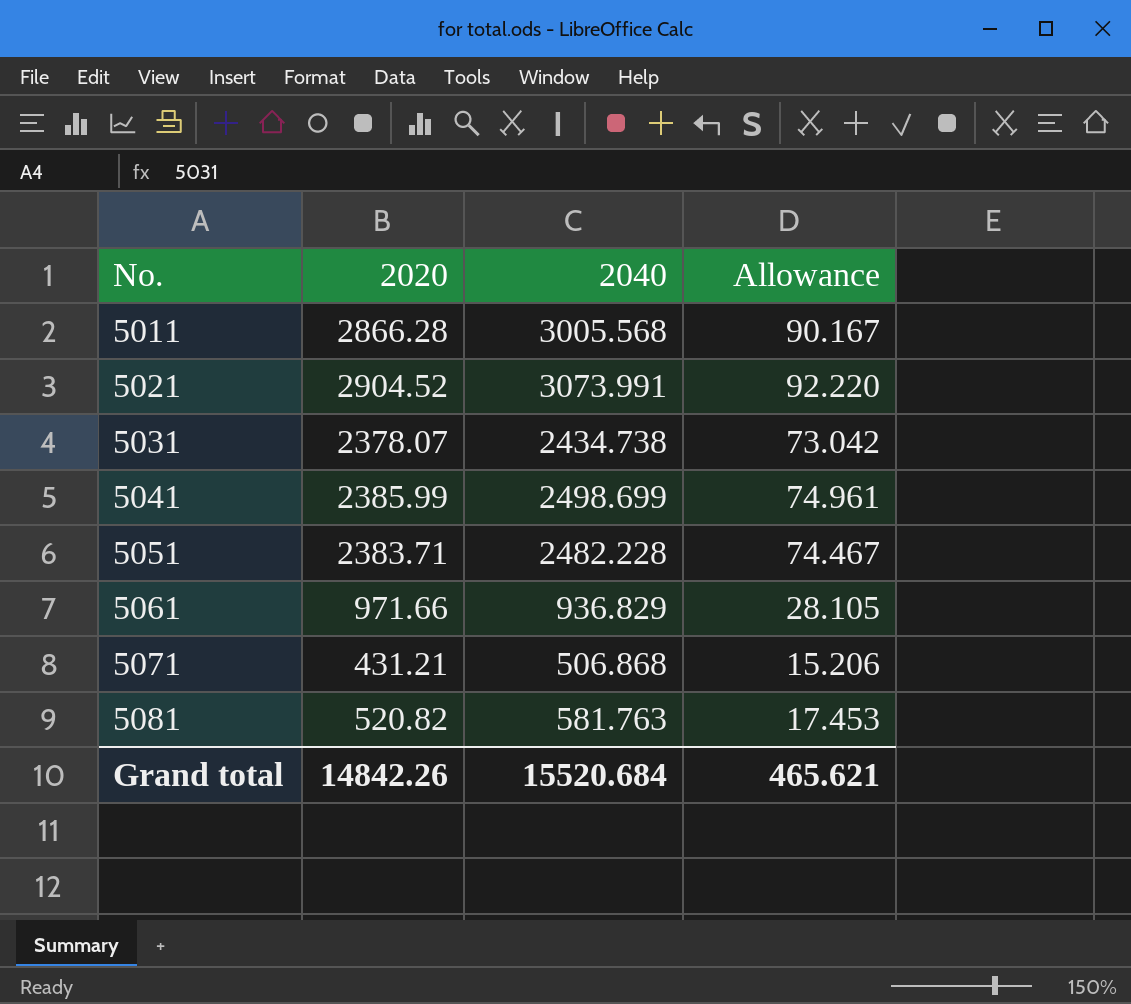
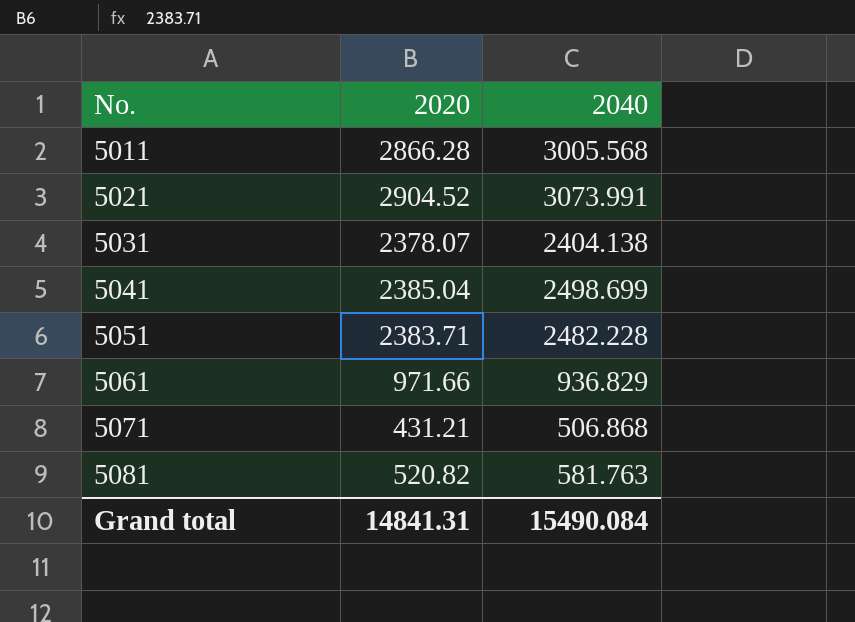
column Allowance | formula: [2040] * 0.03 -> none
5031 | 2040: 2434.738 -> 2404.138
5041 | 2020: 2385.99 -> 2385.04
Grand total | 2020: 14842.26 -> 14841.31
Grand total | 2040: 15520.684 -> 15490.084

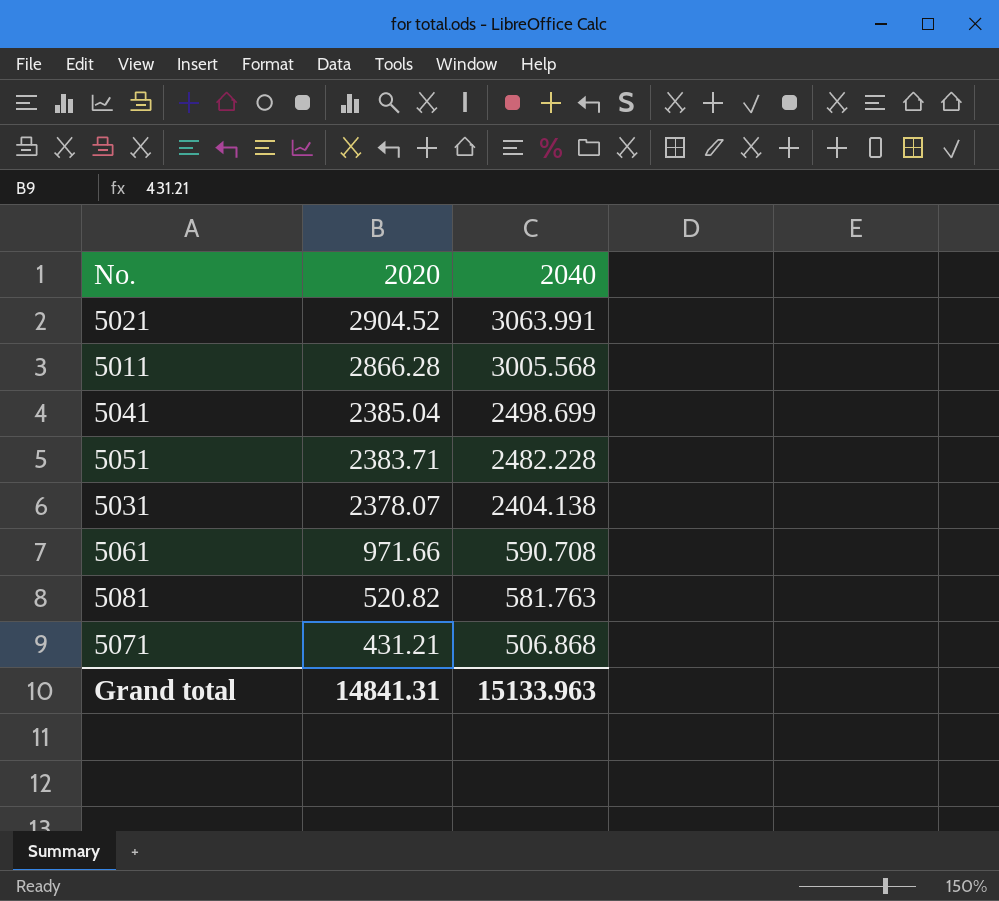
row order: No. ascending -> 2020 descending
5021 | 2040: 3073.991 -> 3063.991
5061 | 2040: 936.829 -> 590.708
Grand total | 2040: 15490.084 -> 15133.963

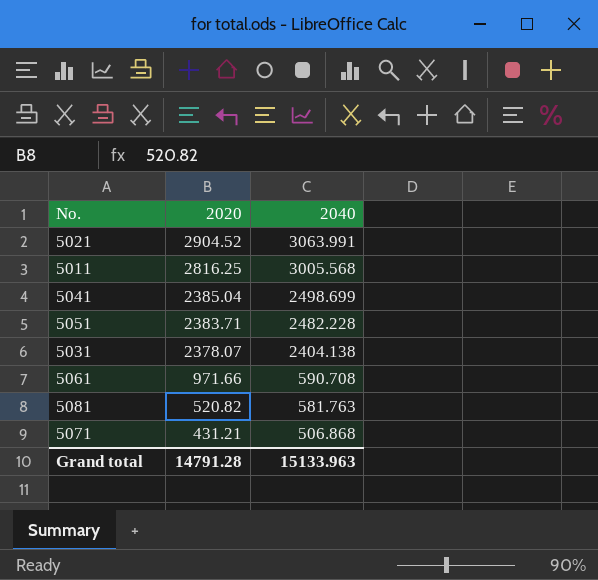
5011 | 2020: 2866.28 -> 2816.25
Grand total | 2020: 14841.31 -> 14791.28

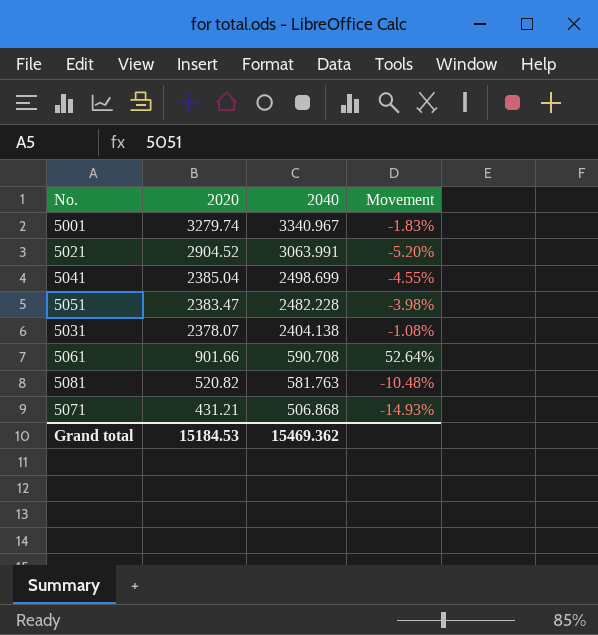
column Movement | formula: none -> ([2020] - [2040]) / [2040]
row 5011: 2816.25 | 3005.568 -> none
row 5001: none -> 3279.74 | 3340.967 | -1.83%
5051 | 2020: 2383.71 -> 2383.47
5061 | 2020: 971.66 -> 901.66
Grand total | 2020: 14791.28 -> 15184.53
Grand total | 2040: 15133.963 -> 15469.362

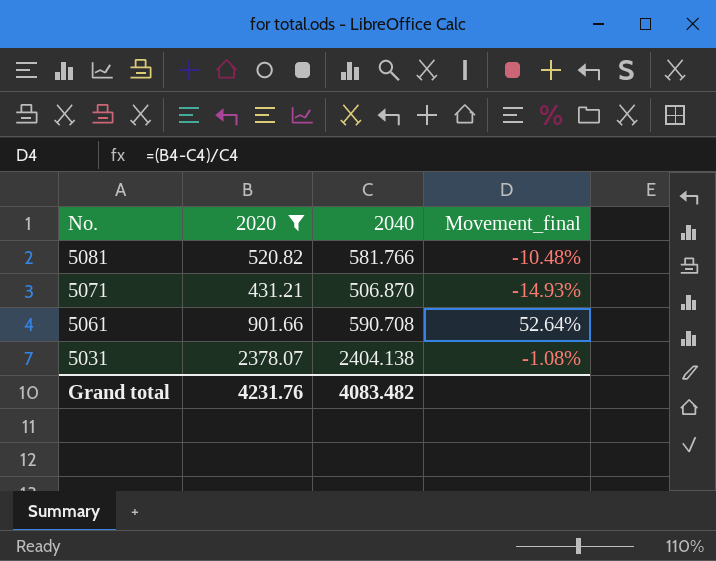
filter: none -> 2020 <= 2378.07
row order: 2020 descending -> No. descending
column name: Movement -> Movement_final
5081 | 2040: 581.763 -> 581.766
5071 | 2040: 506.868 -> 506.870
Grand total | 2020: 15184.53 -> 4231.76
Grand total | 2040: 15469.362 -> 4083.482

